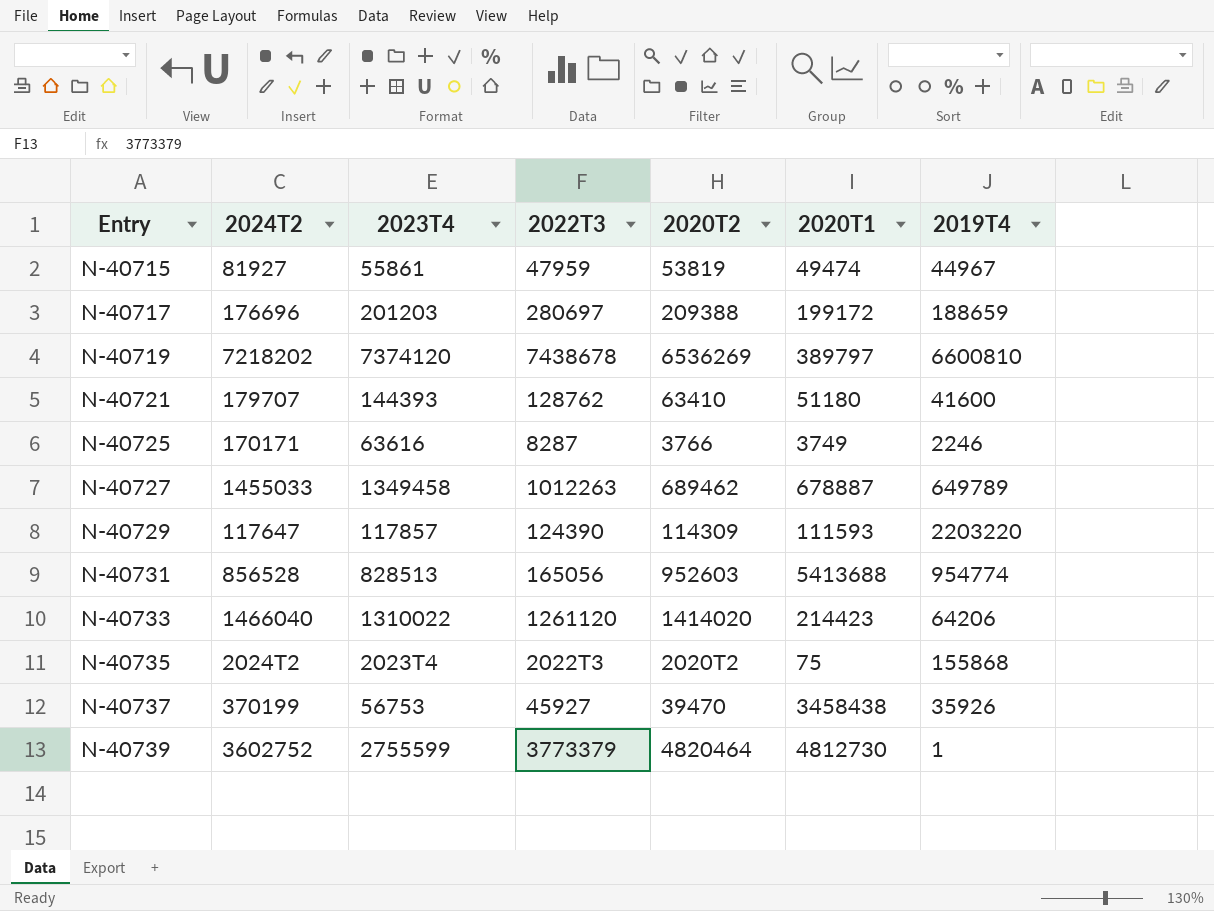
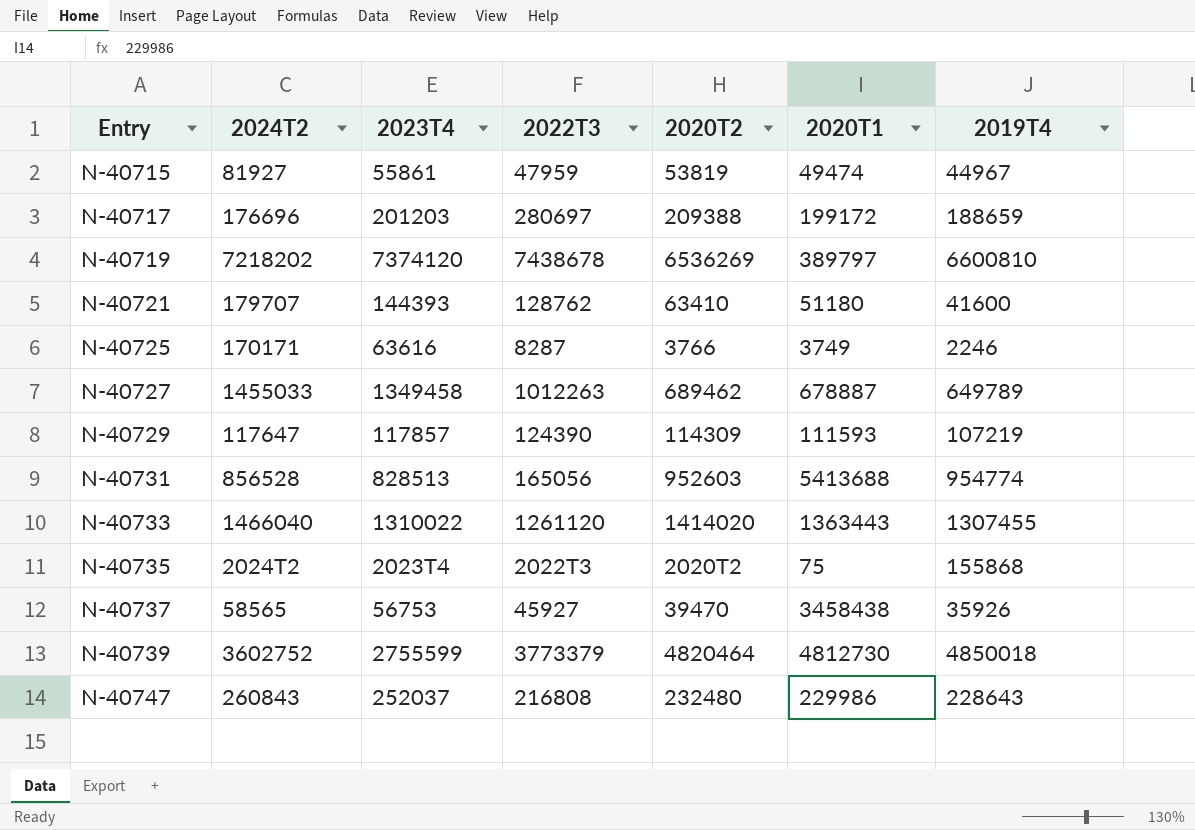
N-40729 | 2019T4: 2203220 -> 107219
N-40733 | 2020T1: 214423 -> 1363443
N-40733 | 2019T4: 64206 -> 1307455
N-40737 | 2024T2: 370199 -> 58565
N-40739 | 2019T4: 1 -> 4850018
row N-40747: none -> 260843 | 252037 | 216808 | 232480 | 229986 | 228643

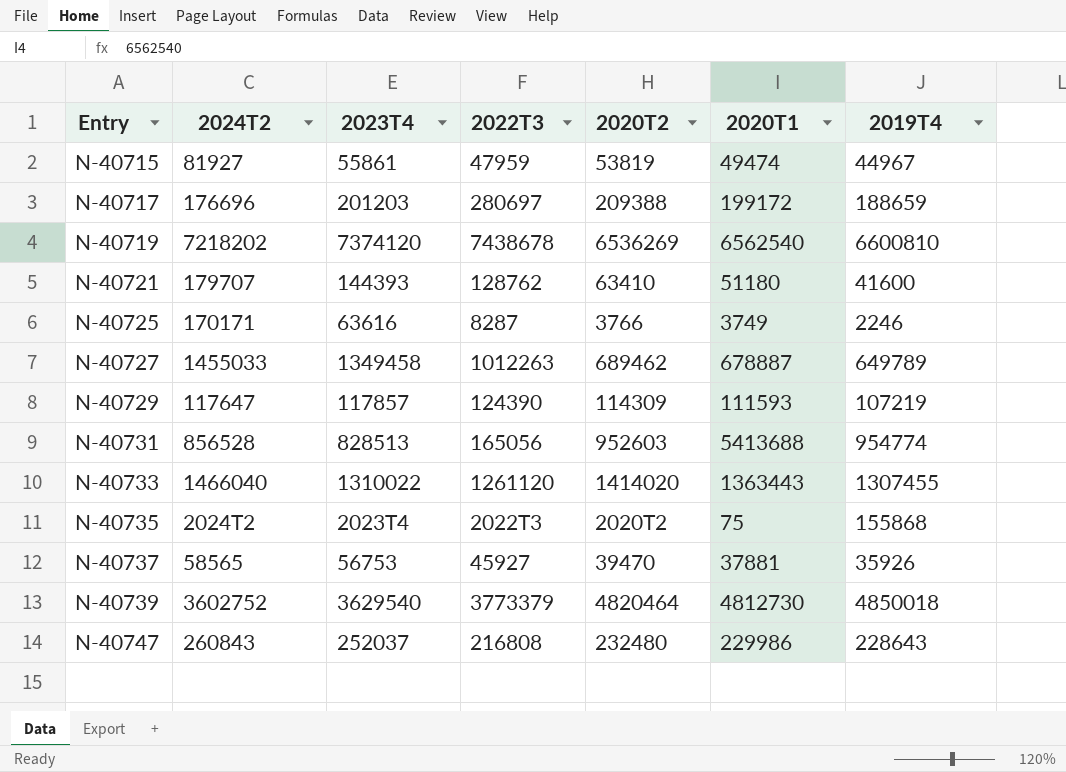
N-40719 | 2020T1: 389797 -> 6562540
N-40737 | 2020T1: 3458438 -> 37881
N-40739 | 2023T4: 2755599 -> 3629540

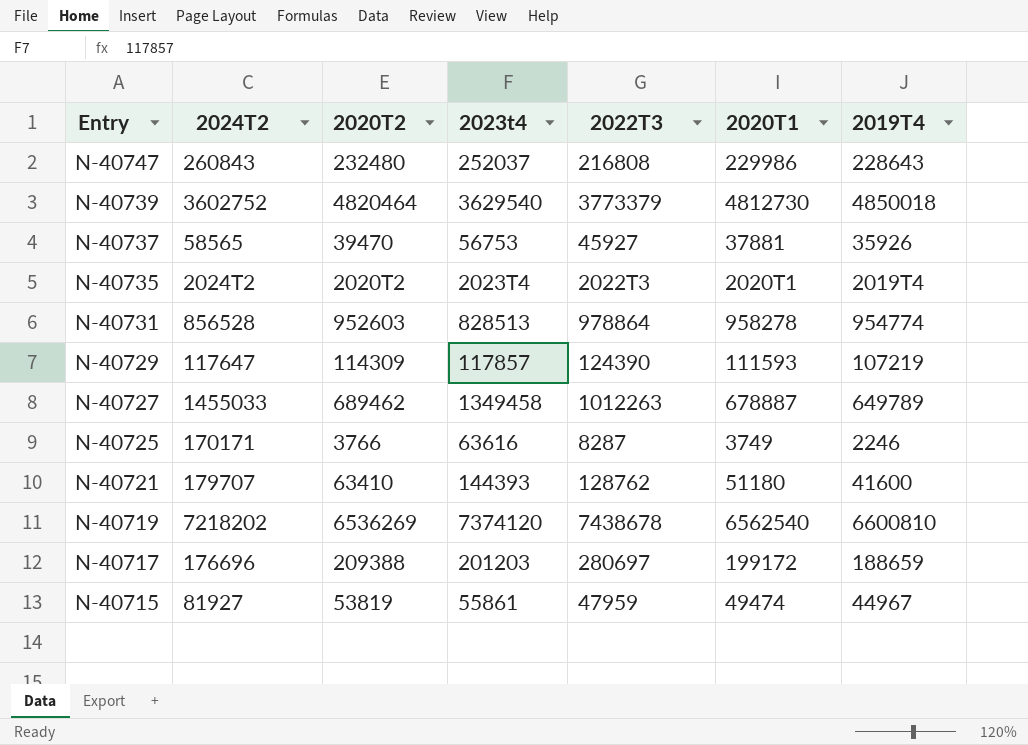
row order: Entry ascending -> Entry descending
column 2020T2 | position: 5 -> 3
column name: 2023T4 -> 2023t4
row N-40733: 1466040 | 1310022 | 1261120 | 1414020 | 1363443 | 1307455 -> none
N-40735 | 2020T1: 75 -> 2020T1
N-40735 | 2019T4: 155868 -> 2019T4
N-40731 | 2022T3: 165056 -> 978864
N-40731 | 2020T1: 5413688 -> 958278

